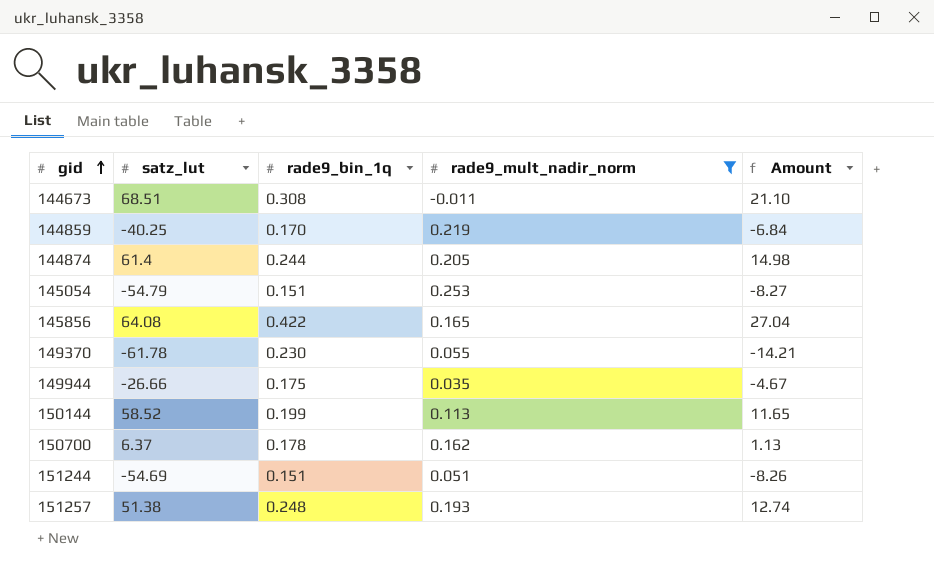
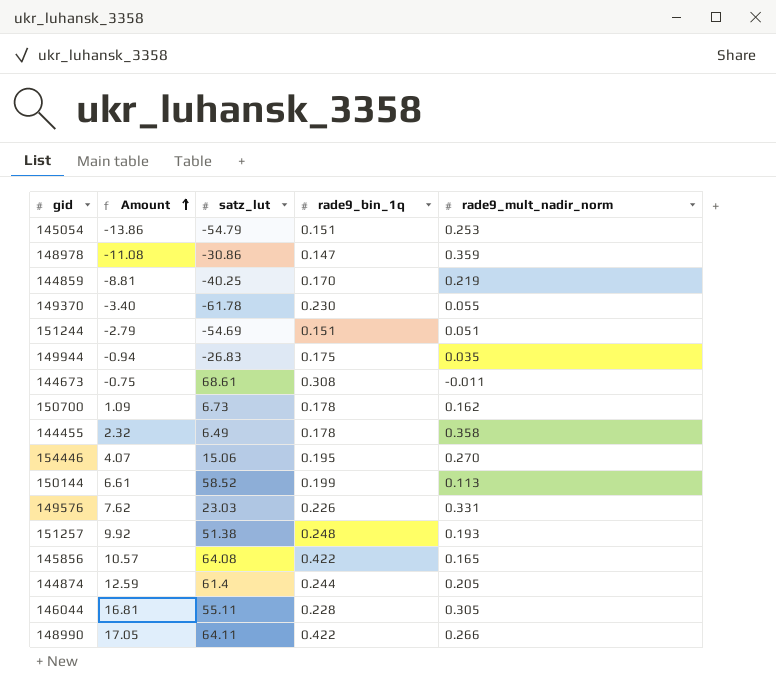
filter: rade9_mult_nadir_norm <= 0.253 -> none
row order: gid ascending -> Amount ascending
column Amount | formula: [satz_lut] * [rade9_bin_1q] -> [satz_lut] * [rade9_mult_nadir_norm]
column Amount | position: 5 -> 2
149944 | satz_lut: -26.66 -> -26.83
144673 | satz_lut: 68.51 -> 68.61
150700 | satz_lut: 6.37 -> 6.73

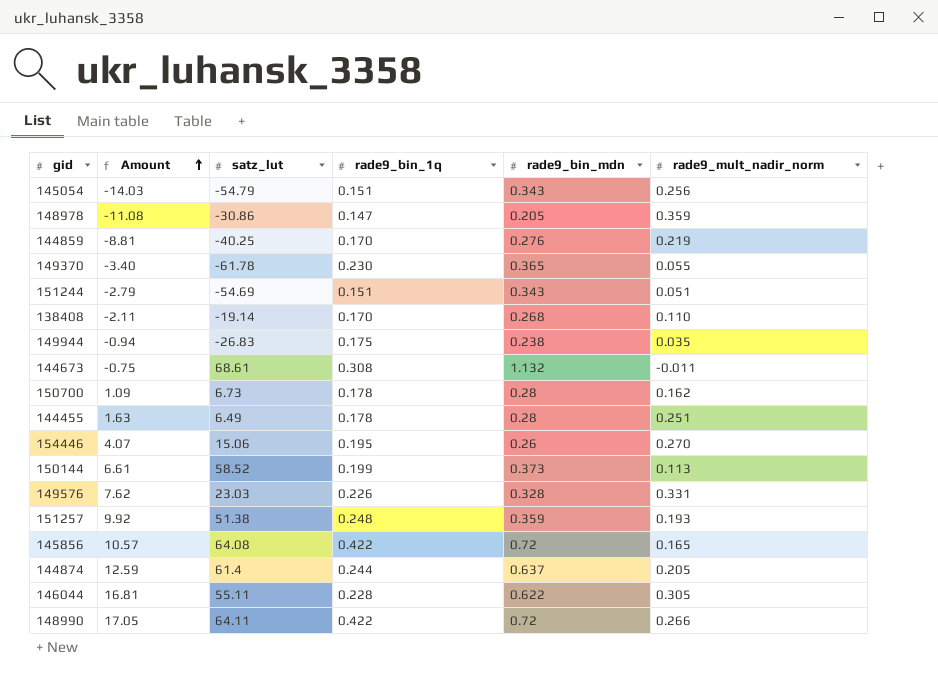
column rade9_bin_mdn | position: none -> 5
145054 | Amount: -13.86 -> -14.03
145054 | rade9_mult_nadir_norm: 0.253 -> 0.256
row 138408: none -> -2.11 | -19.14 | 0.170 | 0.268 | 0.110
144455 | Amount: 2.32 -> 1.63
144455 | rade9_mult_nadir_norm: 0.358 -> 0.251

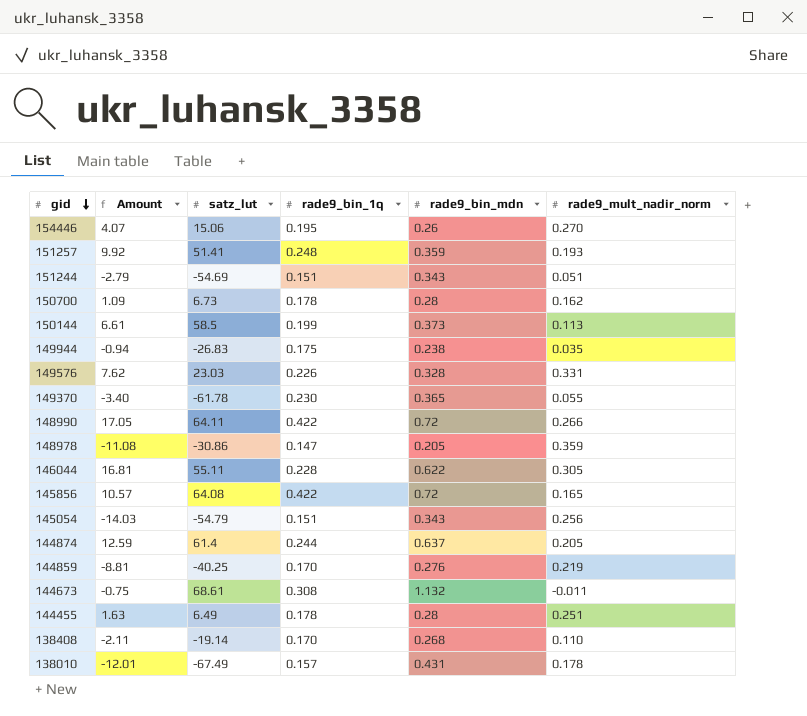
row order: Amount ascending -> gid descending
151257 | satz_lut: 51.38 -> 51.41
150144 | satz_lut: 58.52 -> 58.5
row 138010: none -> -12.01 | -67.49 | 0.157 | 0.431 | 0.178

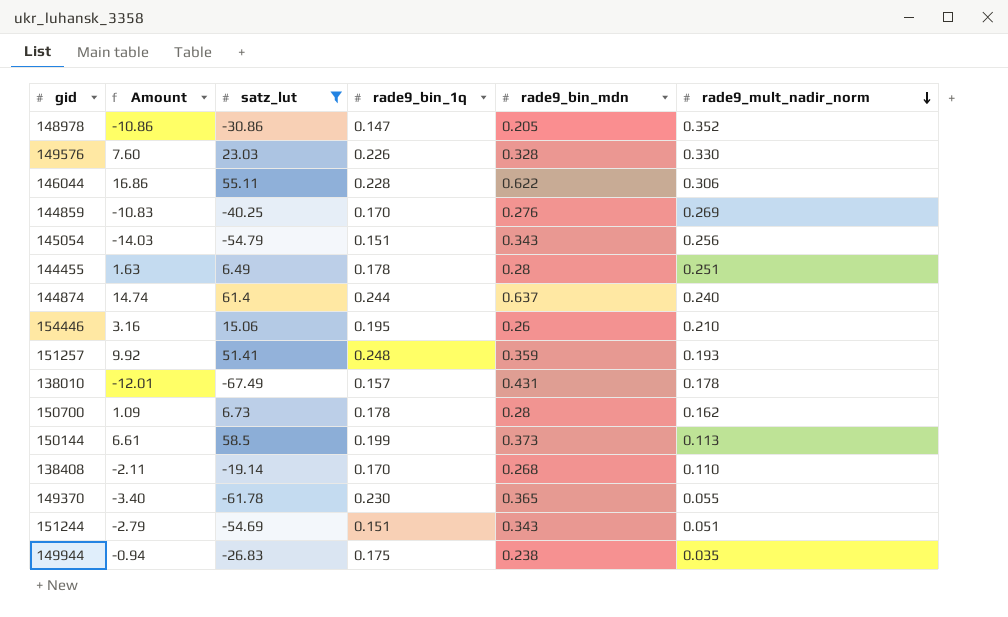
filter: none -> satz_lut <= 61.4
row order: gid descending -> rade9_mult_nadir_norm descending
148978 | Amount: -11.08 -> -10.86
148978 | rade9_mult_nadir_norm: 0.359 -> 0.352
149576 | Amount: 7.62 -> 7.60
149576 | rade9_mult_nadir_norm: 0.331 -> 0.330
146044 | Amount: 16.81 -> 16.86
146044 | rade9_mult_nadir_norm: 0.305 -> 0.306
144859 | Amount: -8.81 -> -10.83
144859 | rade9_mult_nadir_norm: 0.219 -> 0.269
144874 | Amount: 12.59 -> 14.74
144874 | rade9_mult_nadir_norm: 0.205 -> 0.240
154446 | Amount: 4.07 -> 3.16
154446 | rade9_mult_nadir_norm: 0.270 -> 0.210

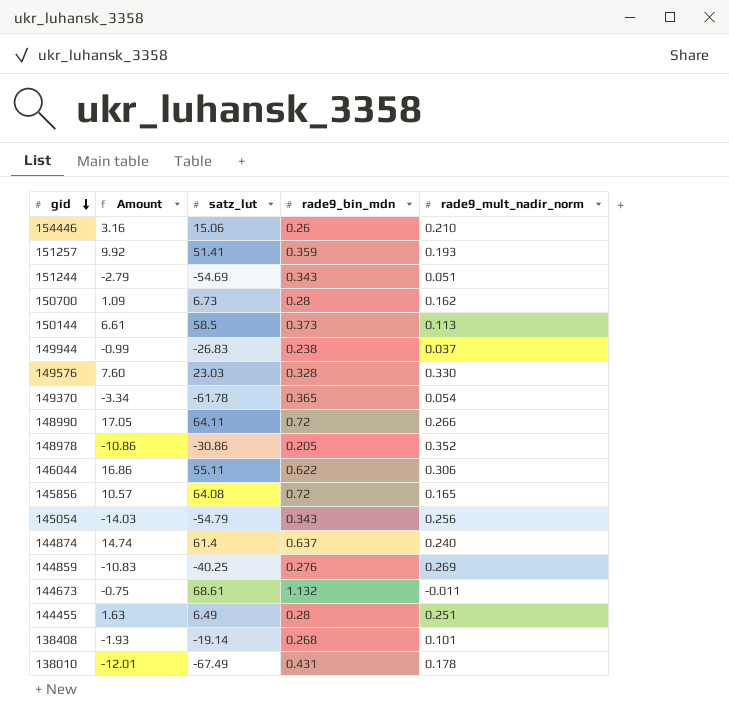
filter: satz_lut <= 61.4 -> none
row order: rade9_mult_nadir_norm descending -> gid descending
column rade9_bin_1q | position: 4 -> none
149944 | Amount: -0.94 -> -0.99
149944 | rade9_mult_nadir_norm: 0.035 -> 0.037
149370 | Amount: -3.40 -> -3.34
149370 | rade9_mult_nadir_norm: 0.055 -> 0.054
138408 | Amount: -2.11 -> -1.93
138408 | rade9_mult_nadir_norm: 0.110 -> 0.101

